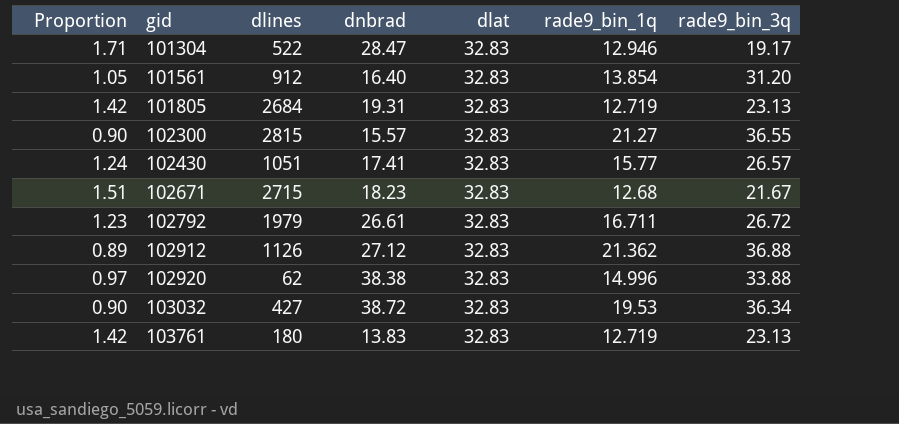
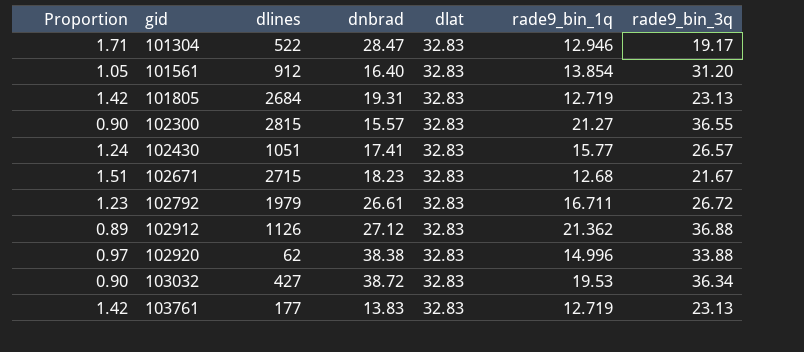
103761 | dlines: 180 -> 177

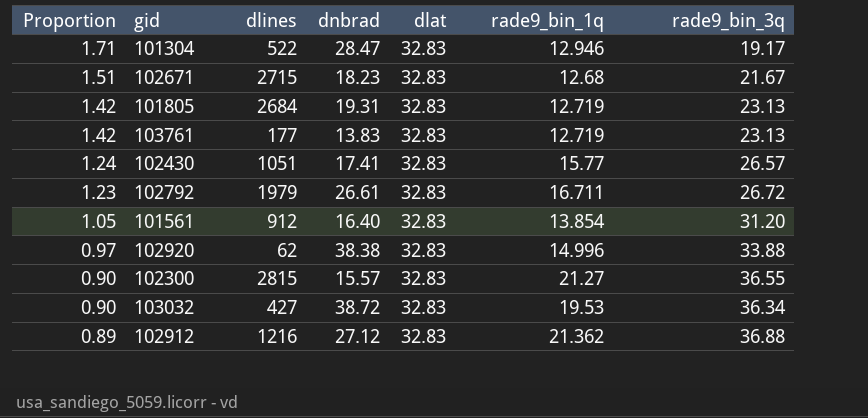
row order: gid ascending -> Proportion descending
102912 | dlines: 1126 -> 1216

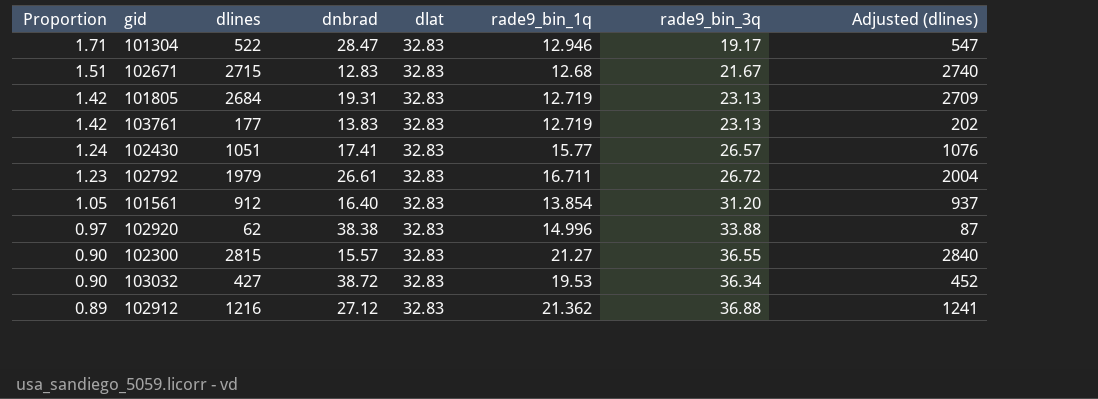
column Adjusted (dlines) | formula: none -> [dlines] + 25
102671 | dnbrad: 18.23 -> 12.83

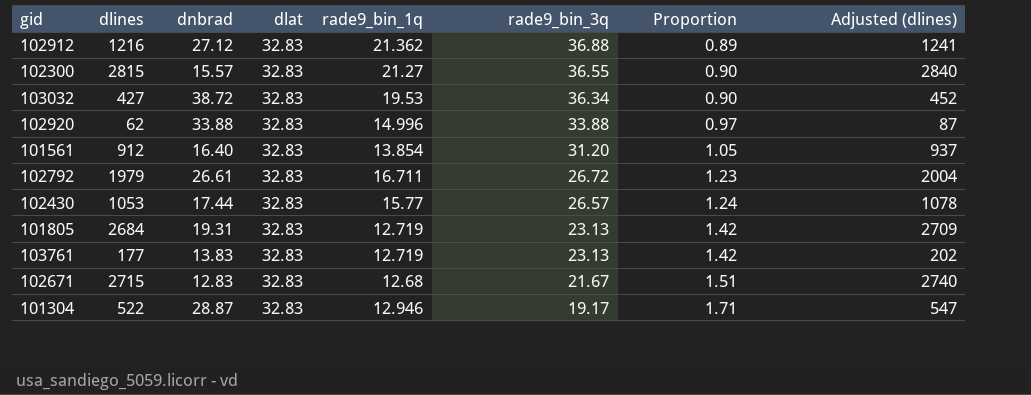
row order: Proportion descending -> rade9_bin_3q descending
column Proportion | position: 1 -> 7
102920 | dnbrad: 38.38 -> 33.88
102430 | dlines: 1051 -> 1053
102430 | dnbrad: 17.41 -> 17.44
102430 | Adjusted (dlines): 1076 -> 1078
101304 | dnbrad: 28.47 -> 28.87

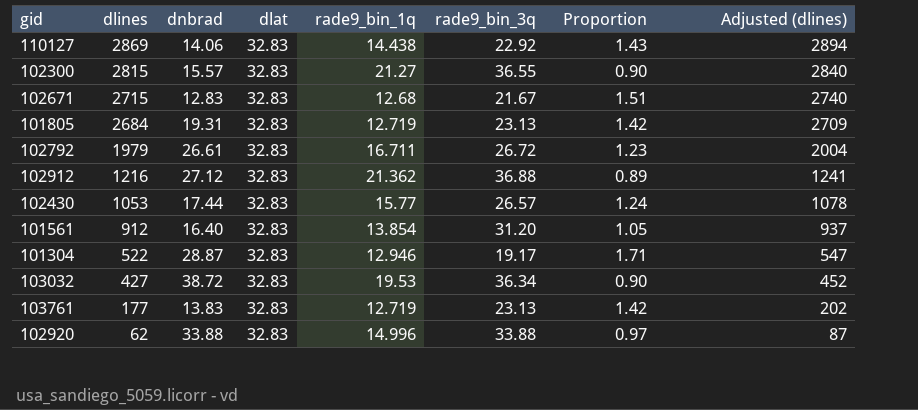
row order: rade9_bin_3q descending -> dlines descending
row 110127: none -> 2869 | 14.06 | 32.83 | 14.438 | 22.92 | 1.43 | 2894

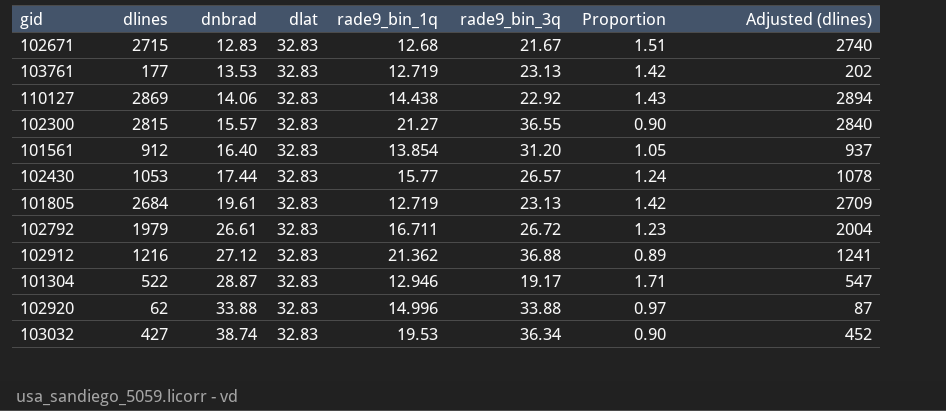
row order: dlines descending -> dnbrad ascending
103761 | dnbrad: 13.83 -> 13.53
101805 | dnbrad: 19.31 -> 19.61
103032 | dnbrad: 38.72 -> 38.74

